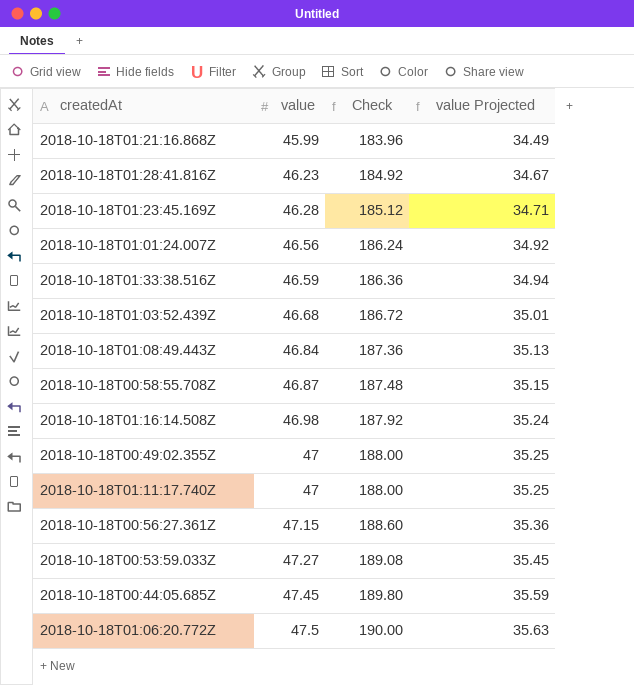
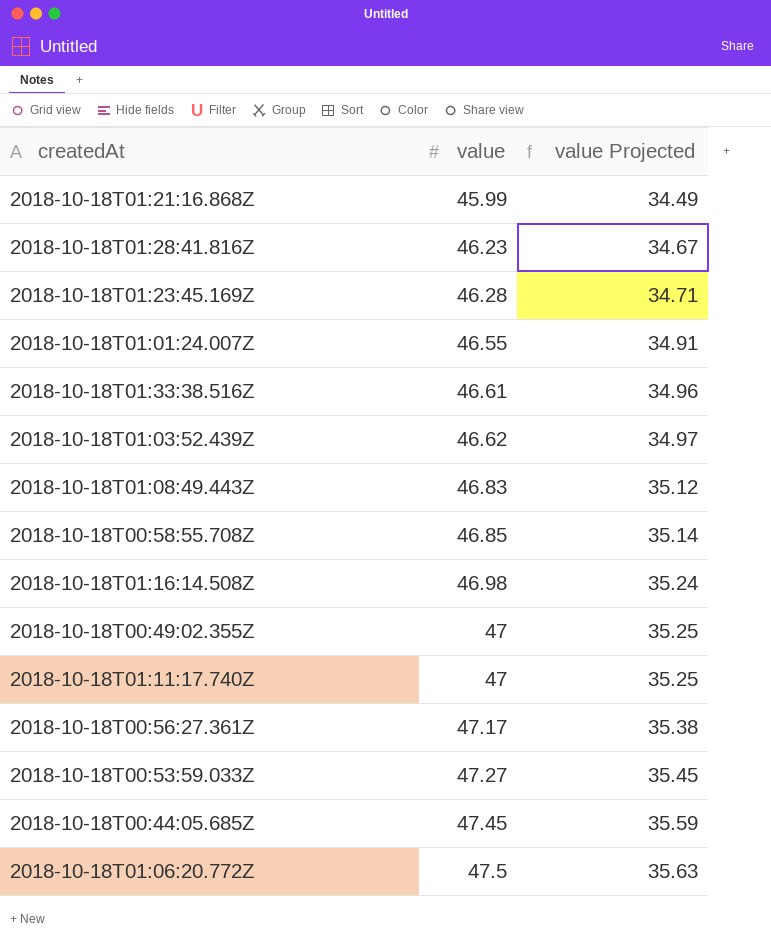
column Check | formula: [value] * 4 -> none
2018-10-18T01:01:24.007Z | value: 46.56 -> 46.55
2018-10-18T01:01:24.007Z | value Projected: 34.92 -> 34.91
2018-10-18T01:33:38.516Z | value: 46.59 -> 46.61
2018-10-18T01:33:38.516Z | value Projected: 34.94 -> 34.96
2018-10-18T01:03:52.439Z | value: 46.68 -> 46.62
2018-10-18T01:03:52.439Z | value Projected: 35.01 -> 34.97
2018-10-18T01:08:49.443Z | value: 46.84 -> 46.83
2018-10-18T01:08:49.443Z | value Projected: 35.13 -> 35.12
2018-10-18T00:58:55.708Z | value: 46.87 -> 46.85
2018-10-18T00:58:55.708Z | value Projected: 35.15 -> 35.14
2018-10-18T00:56:27.361Z | value: 47.15 -> 47.17
2018-10-18T00:56:27.361Z | value Projected: 35.36 -> 35.38

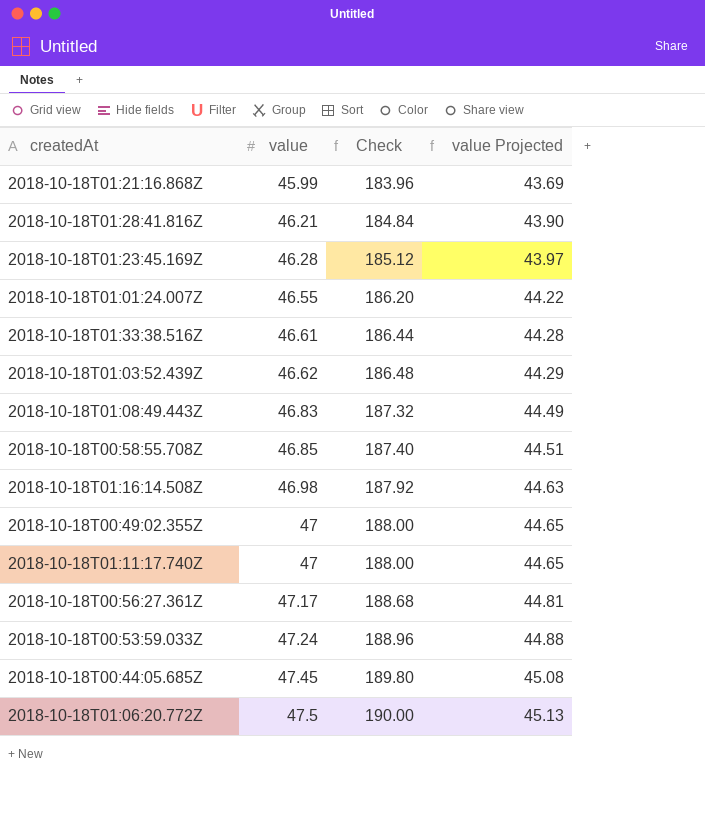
column Check | formula: none -> [value] * 4
column value Projected | formula: [value] * 0.75 -> [value] * 0.95
2018-10-18T01:28:41.816Z | value: 46.23 -> 46.21
2018-10-18T00:53:59.033Z | value: 47.27 -> 47.24

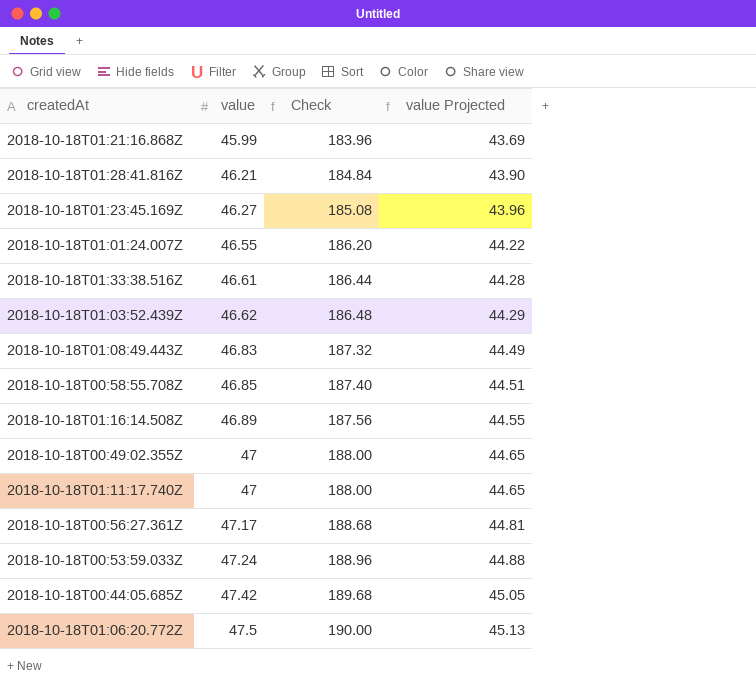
2018-10-18T01:23:45.169Z | value: 46.28 -> 46.27
2018-10-18T01:23:45.169Z | Check: 185.12 -> 185.08
2018-10-18T01:23:45.169Z | value Projected: 43.97 -> 43.96
2018-10-18T01:16:14.508Z | value: 46.98 -> 46.89
2018-10-18T01:16:14.508Z | Check: 187.92 -> 187.56
2018-10-18T01:16:14.508Z | value Projected: 44.63 -> 44.55
2018-10-18T00:44:05.685Z | value: 47.45 -> 47.42
2018-10-18T00:44:05.685Z | Check: 189.80 -> 189.68
2018-10-18T00:44:05.685Z | value Projected: 45.08 -> 45.05

